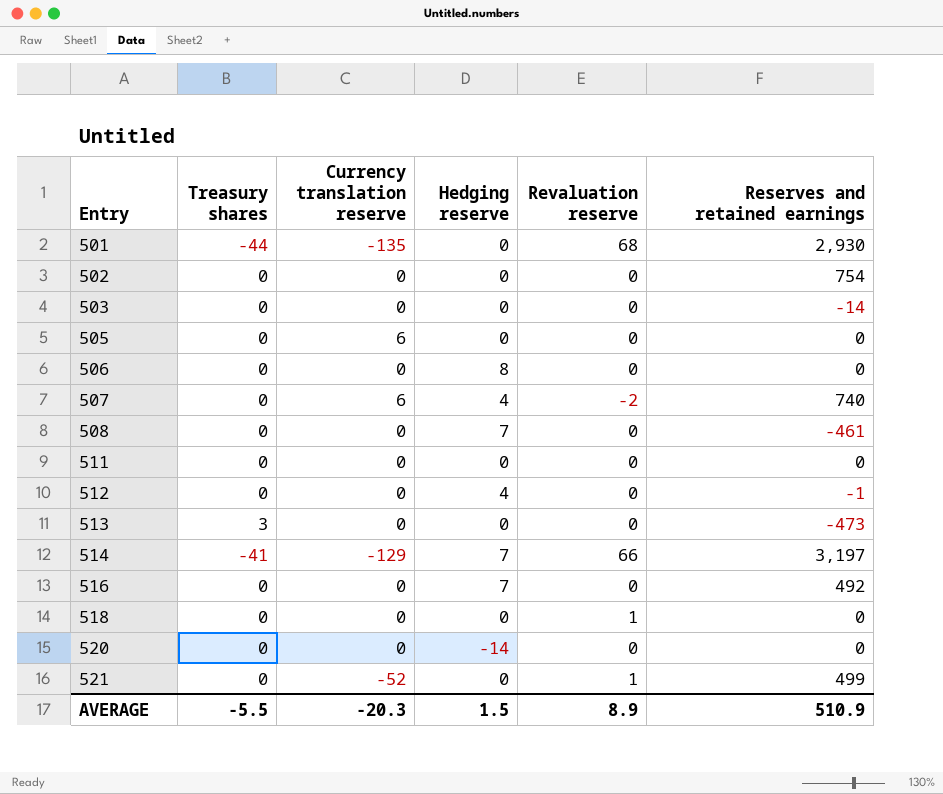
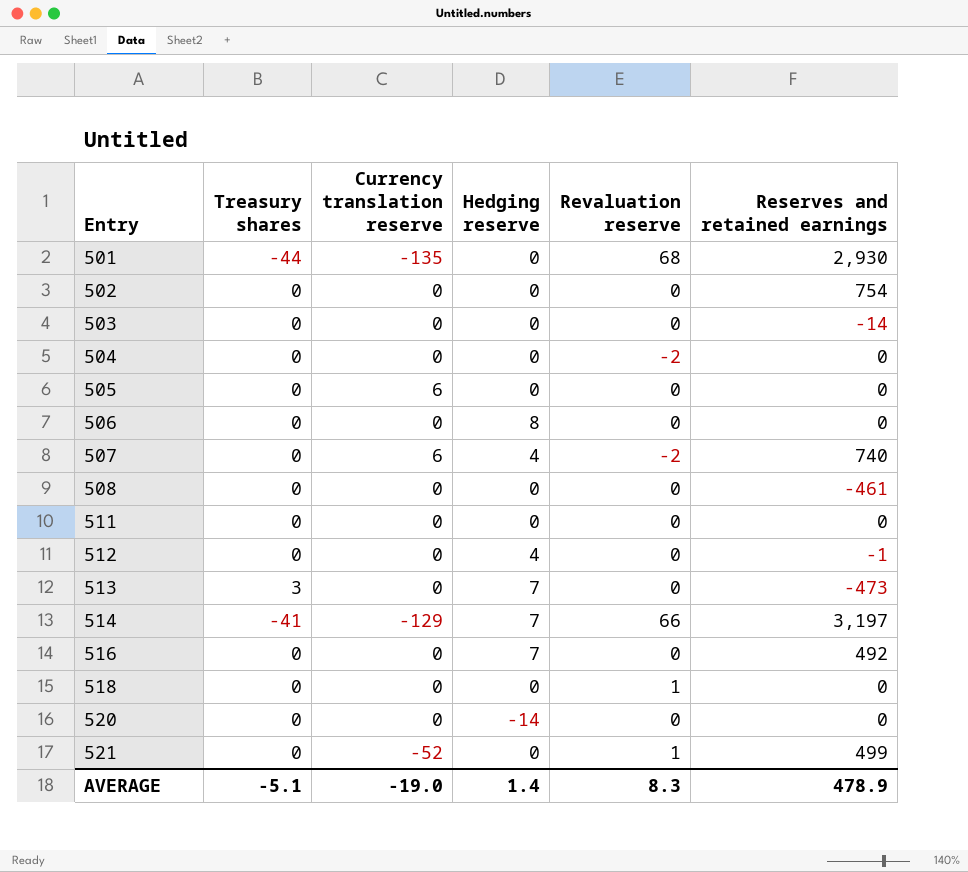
row 504: none -> 0 | 0 | 0 | -2 | 0
508 | Hedging reserve: 7 -> 0
513 | Hedging reserve: 0 -> 7
AVERAGE | Treasury shares: -5.5 -> -5.1
AVERAGE | Currency translation reserve: -20.3 -> -19.0
AVERAGE | Hedging reserve: 1.5 -> 1.4
AVERAGE | Revaluation reserve: 8.9 -> 8.3
AVERAGE | Reserves and retained earnings: 510.9 -> 478.9

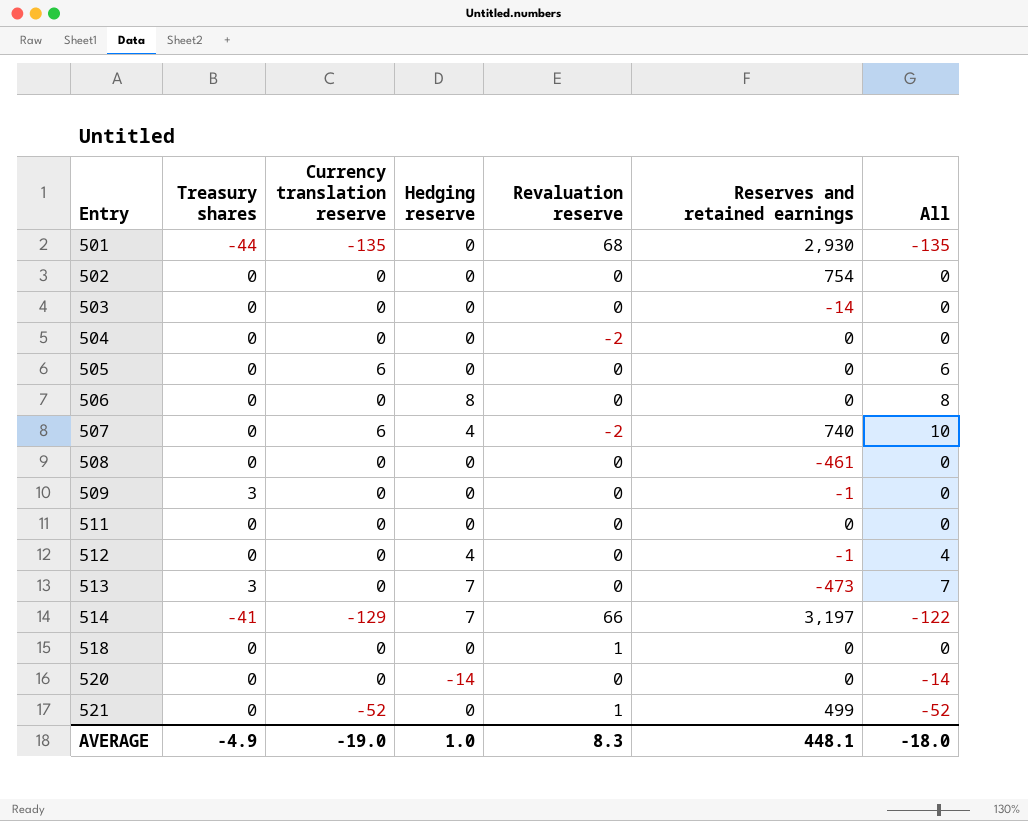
column All | formula: none -> [Currency translation reserve] + [Hedging reserve]
row 516: 0 | 0 | 7 | 0 | 492 -> none
row 509: none -> 3 | 0 | 0 | 0 | -1 | 0
AVERAGE | Treasury shares: -5.1 -> -4.9
AVERAGE | Hedging reserve: 1.4 -> 1.0
AVERAGE | Reserves and retained earnings: 478.9 -> 448.1

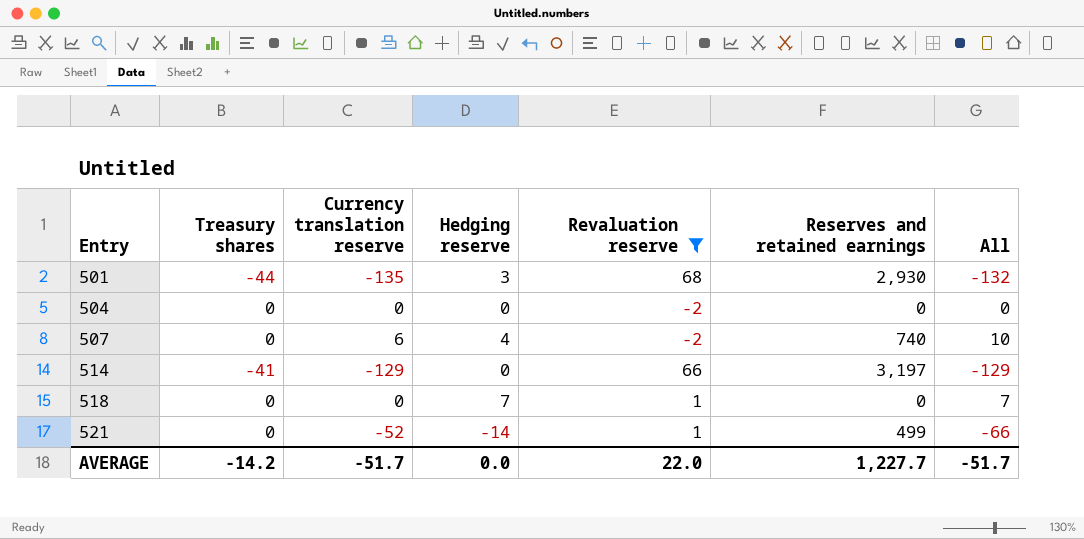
filter: none -> Revaluation reserve != 0
501 | Hedging reserve: 0 -> 3
501 | All: -135 -> -132
514 | Hedging reserve: 7 -> 0
514 | All: -122 -> -129
518 | Hedging reserve: 0 -> 7
518 | All: 0 -> 7
521 | Hedging reserve: 0 -> -14
521 | All: -52 -> -66
AVERAGE | Treasury shares: -4.9 -> -14.2
AVERAGE | Currency translation reserve: -19.0 -> -51.7
AVERAGE | Hedging reserve: 1.0 -> 0.0
AVERAGE | Revaluation reserve: 8.3 -> 22.0
AVERAGE | Reserves and retained earnings: 448.1 -> 1,227.7
AVERAGE | All: -18.0 -> -51.7

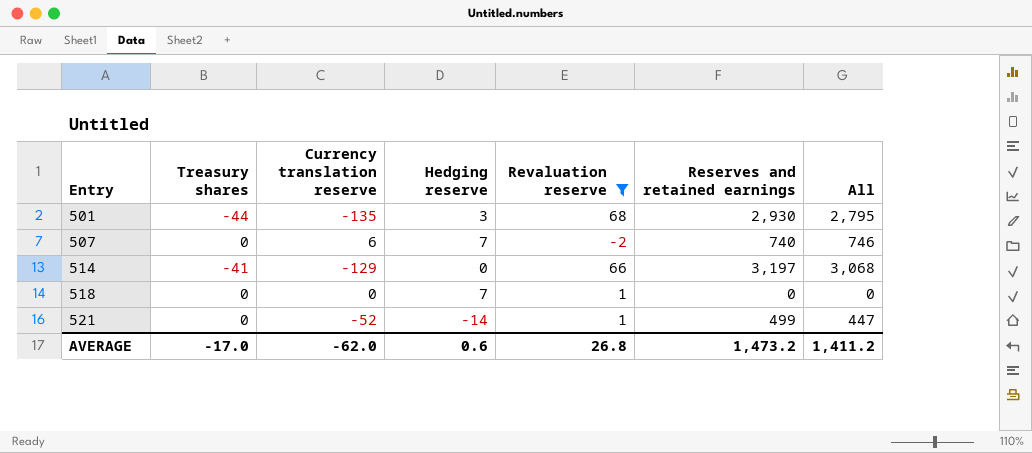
column All | formula: [Currency translation reserve] + [Hedging reserve] -> [Currency translation reserve] + [Reserves and retained earnings]
row 504: 0 | 0 | 0 | -2 | 0 | 0 -> none
507 | Hedging reserve: 4 -> 7
AVERAGE | Treasury shares: -14.2 -> -17.0
AVERAGE | Currency translation reserve: -51.7 -> -62.0
AVERAGE | Hedging reserve: 0.0 -> 0.6
AVERAGE | Revaluation reserve: 22.0 -> 26.8
AVERAGE | Reserves and retained earnings: 1,227.7 -> 1,473.2
AVERAGE | All: -51.7 -> 1,411.2

